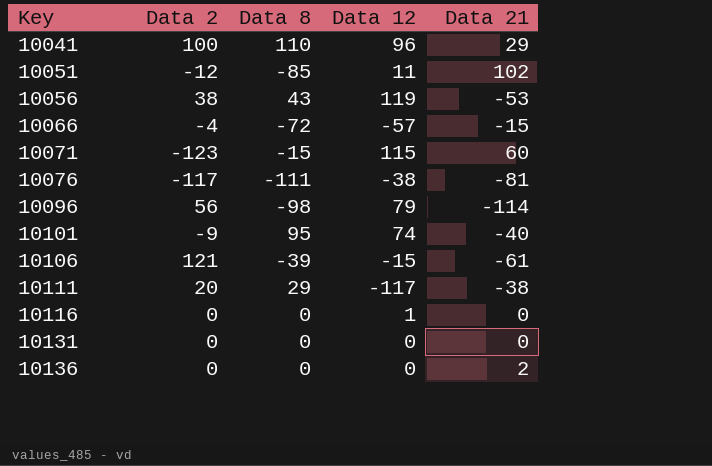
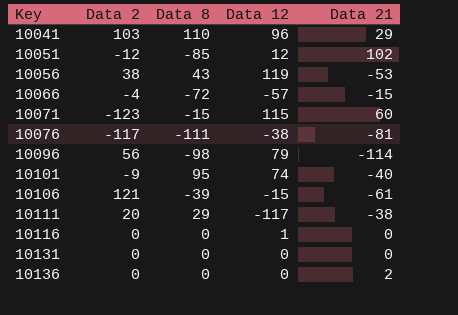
10041 | Data 2: 100 -> 103
10051 | Data 12: 11 -> 12

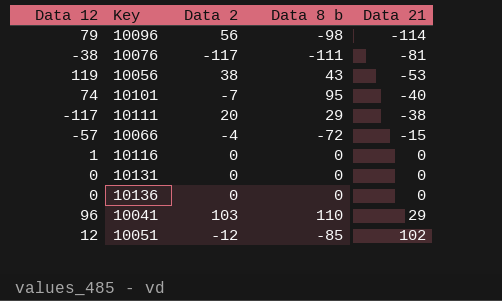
row order: Key ascending -> Data 21 ascending
column Data 12 | position: 4 -> 1
column name: Data 8 -> Data 8 b
row 10071: -123 | -15 | 115 | 60 -> none
row 10106: 121 | -39 | -15 | -61 -> none
10101 | Data 2: -9 -> -7
10136 | Data 21: 2 -> 0

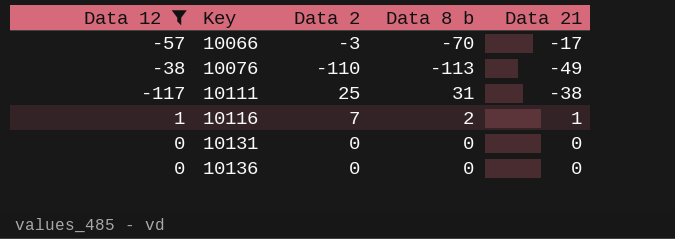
filter: none -> Data 12 <= 1
row order: Data 21 ascending -> Key ascending
10066 | Data 2: -4 -> -3
10066 | Data 8 b: -72 -> -70
10066 | Data 21: -15 -> -17
10076 | Data 2: -117 -> -110
10076 | Data 8 b: -111 -> -113
10076 | Data 21: -81 -> -49
10111 | Data 2: 20 -> 25
10111 | Data 8 b: 29 -> 31
10116 | Data 2: 0 -> 7
10116 | Data 8 b: 0 -> 2
10116 | Data 21: 0 -> 1

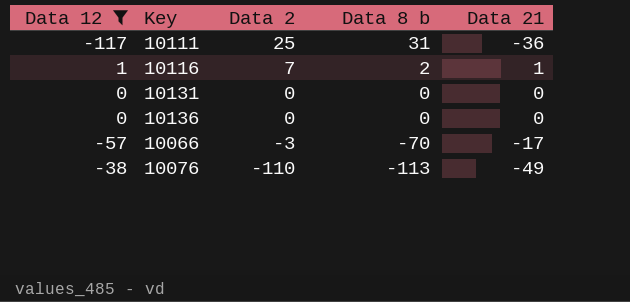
row order: Key ascending -> Data 2 descending
10111 | Data 21: -38 -> -36

